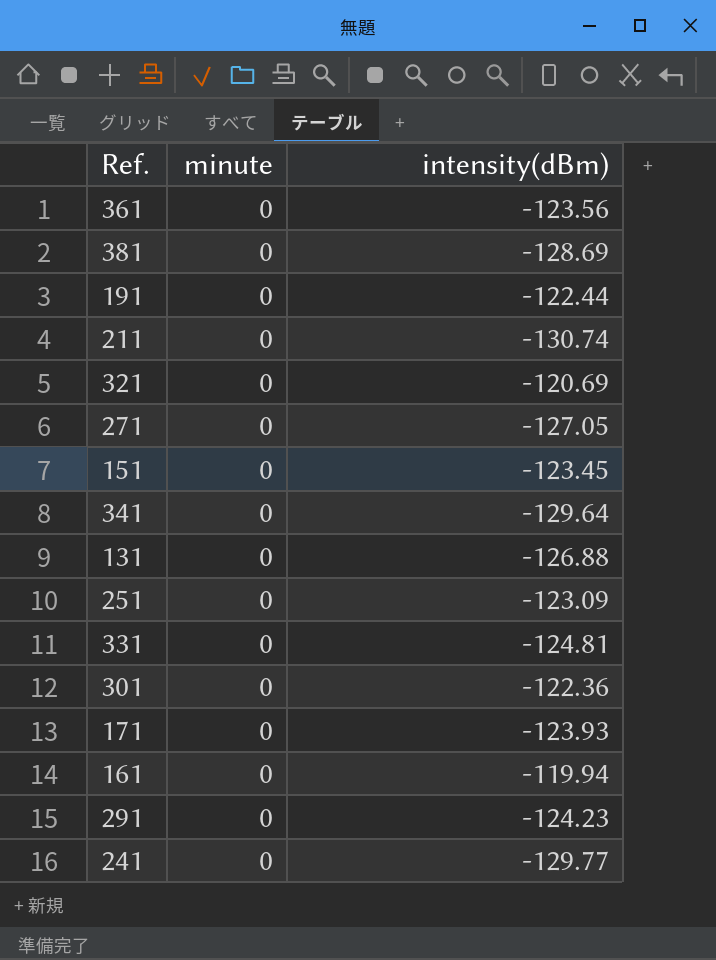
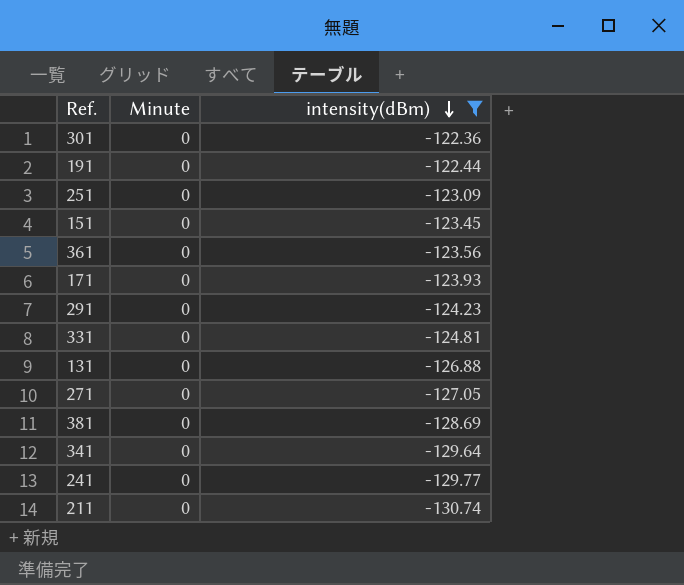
filter: none -> intensity(dBm) <= -122.36
row order: none -> intensity(dBm) descending
column name: minute -> Minute

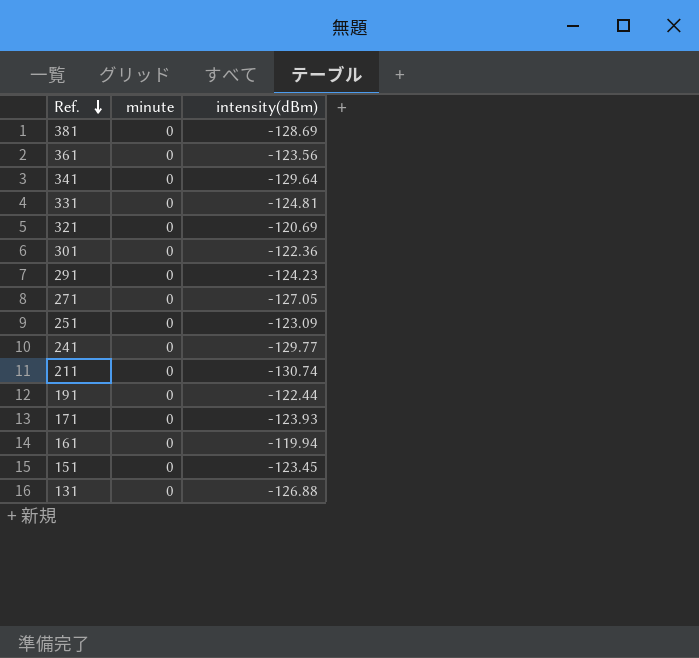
filter: intensity(dBm) <= -122.36 -> none
row order: intensity(dBm) descending -> Ref. descending
column name: Minute -> minute

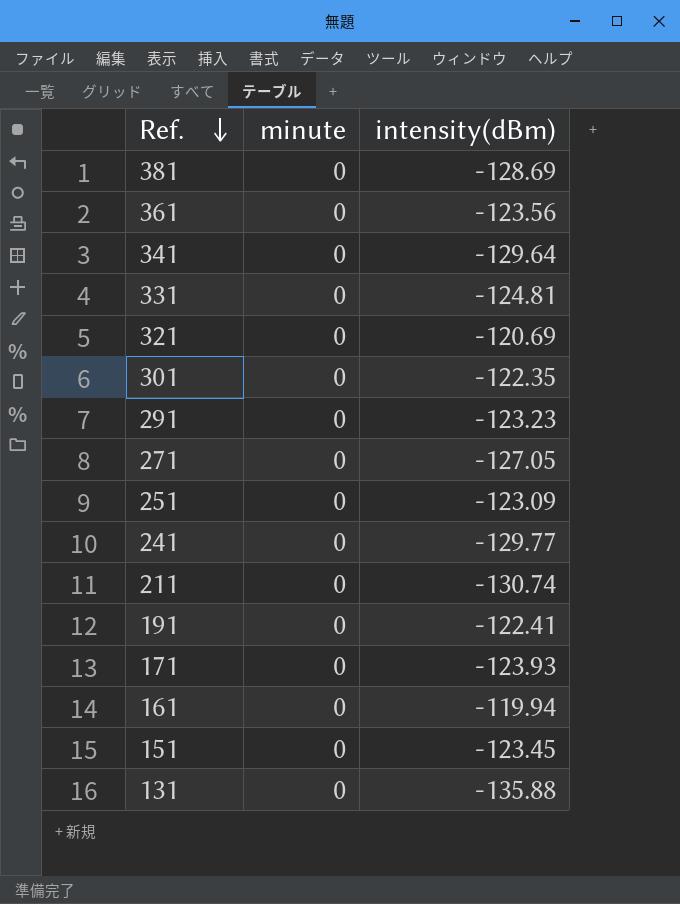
301 | intensity(dBm): -122.36 -> -122.35
291 | intensity(dBm): -124.23 -> -123.23
191 | intensity(dBm): -122.44 -> -122.41
131 | intensity(dBm): -126.88 -> -135.88

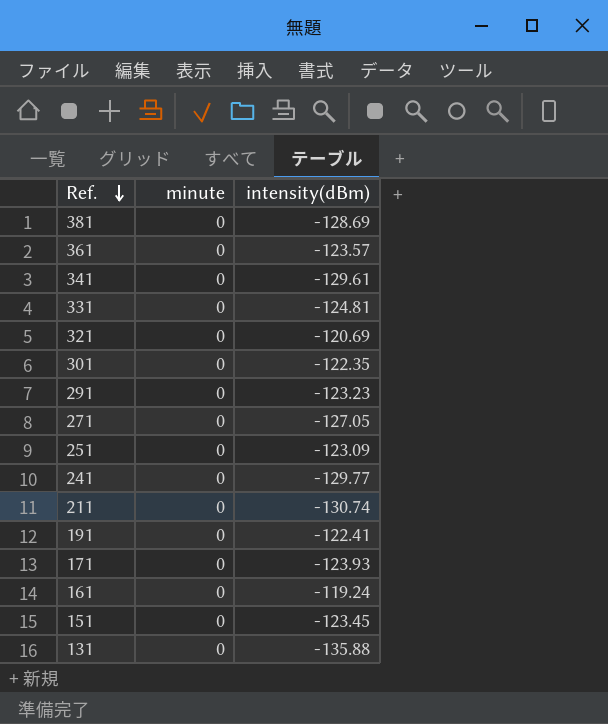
361 | intensity(dBm): -123.56 -> -123.57
341 | intensity(dBm): -129.64 -> -129.61
161 | intensity(dBm): -119.94 -> -119.24

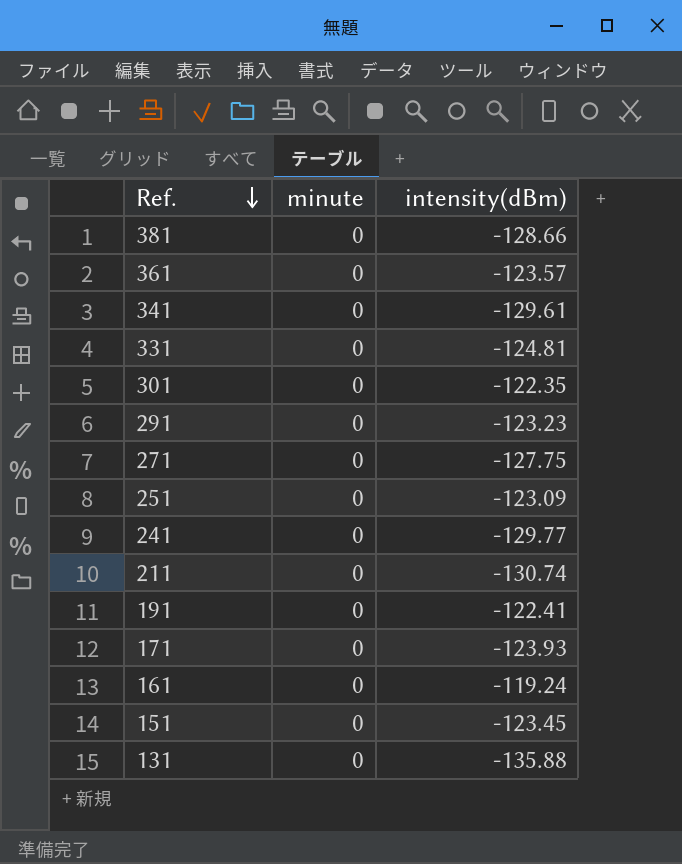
row 321: 0 | -120.69 -> none
381 | intensity(dBm): -128.69 -> -128.66
271 | intensity(dBm): -127.05 -> -127.75

